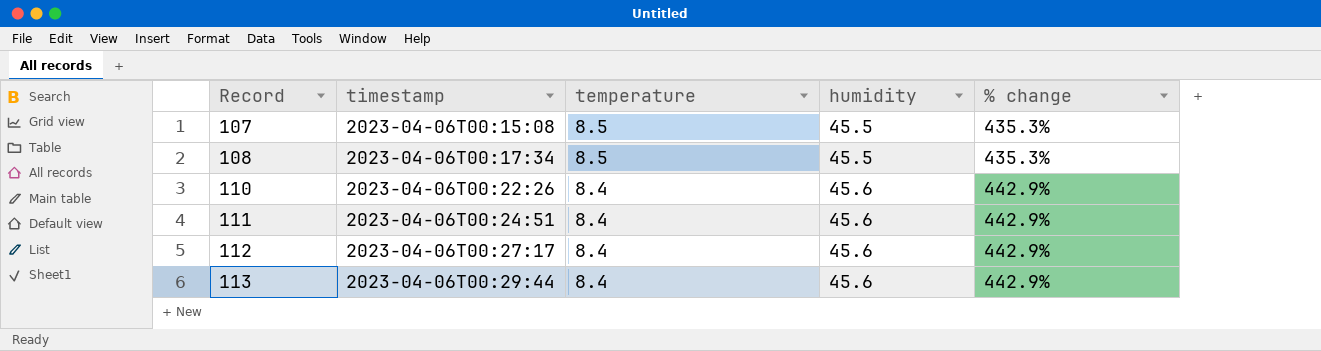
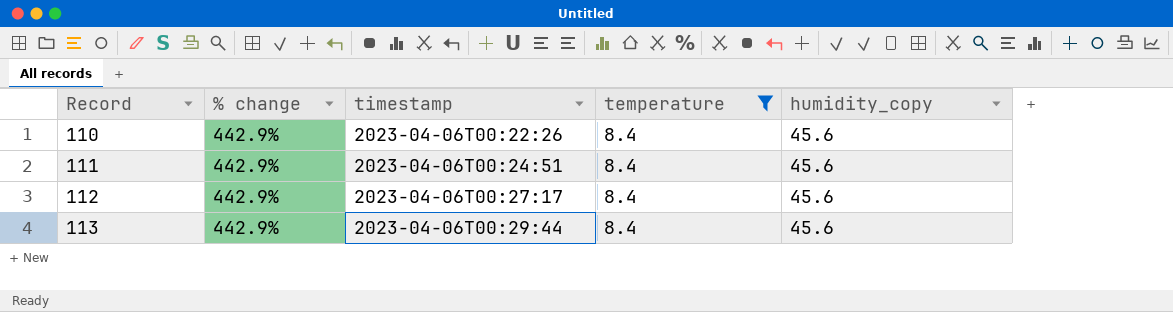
filter: none -> temperature = 8.4
column % change | position: 5 -> 2
column name: humidity -> humidity_copy

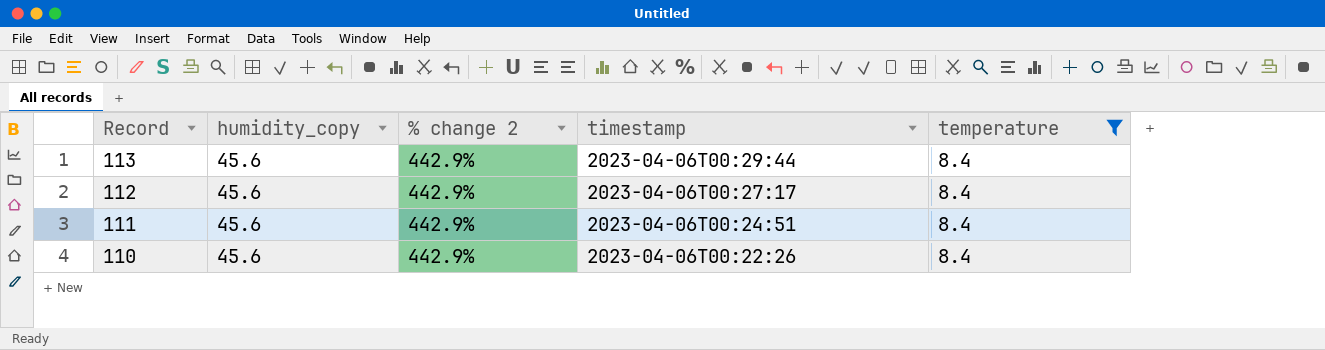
row order: Record ascending -> Record descending
column humidity_copy | position: 5 -> 2
column name: % change -> % change 2

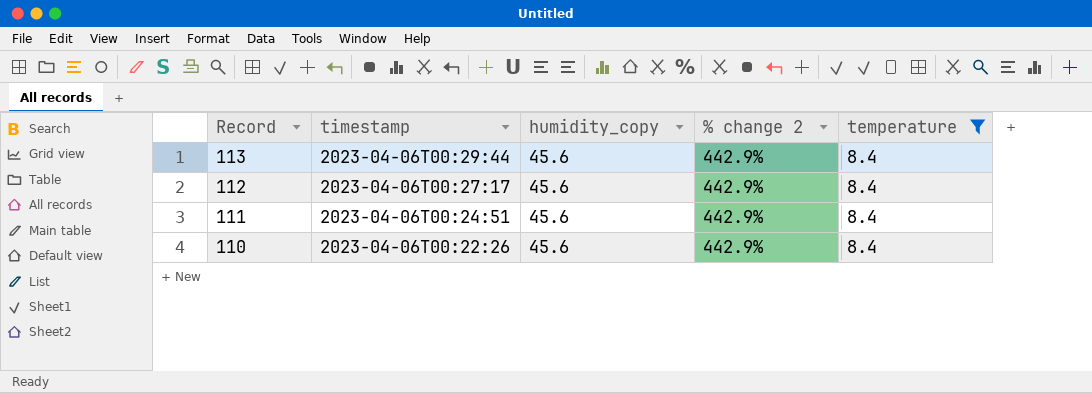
column timestamp | position: 4 -> 2

